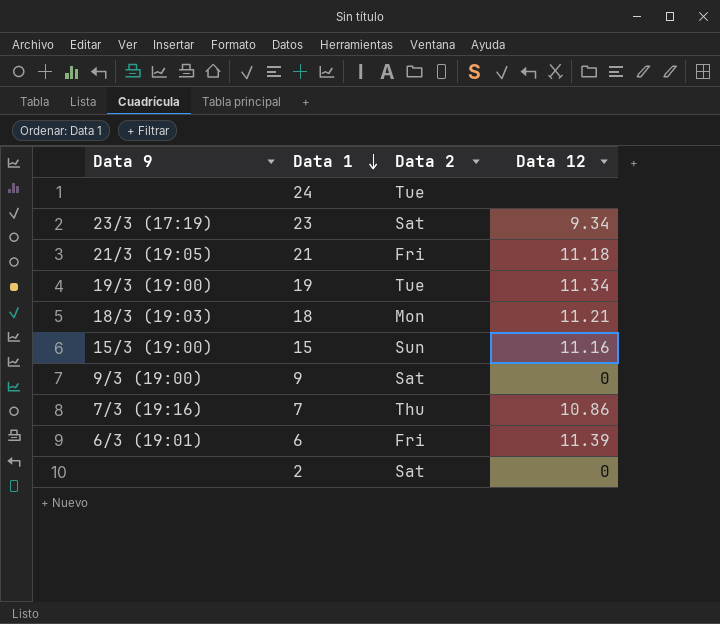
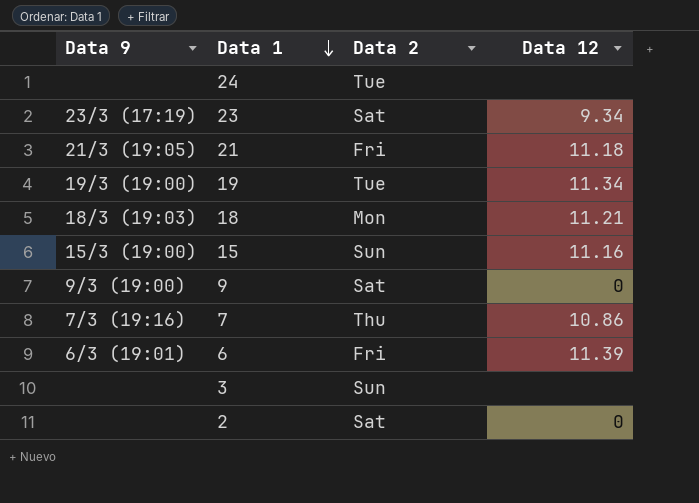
row 3: none -> none | Sun | none

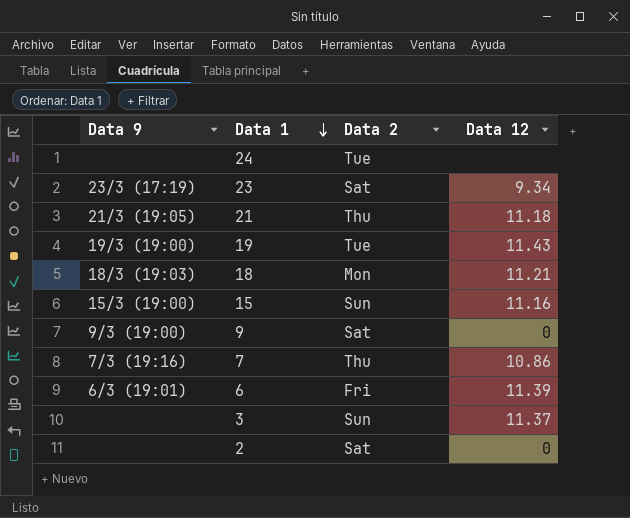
21 | Data 2: Fri -> Thu
19 | Data 12: 11.34 -> 11.43
3 | Data 12: none -> 11.37

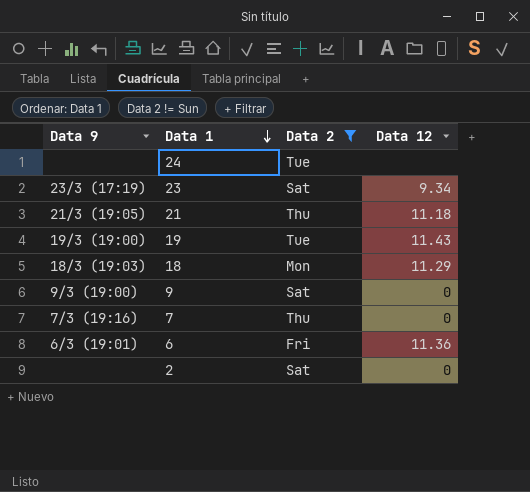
filter: none -> Data 2 != Sun
18 | Data 12: 11.21 -> 11.29
7 | Data 12: 10.86 -> 0
6 | Data 12: 11.39 -> 11.36

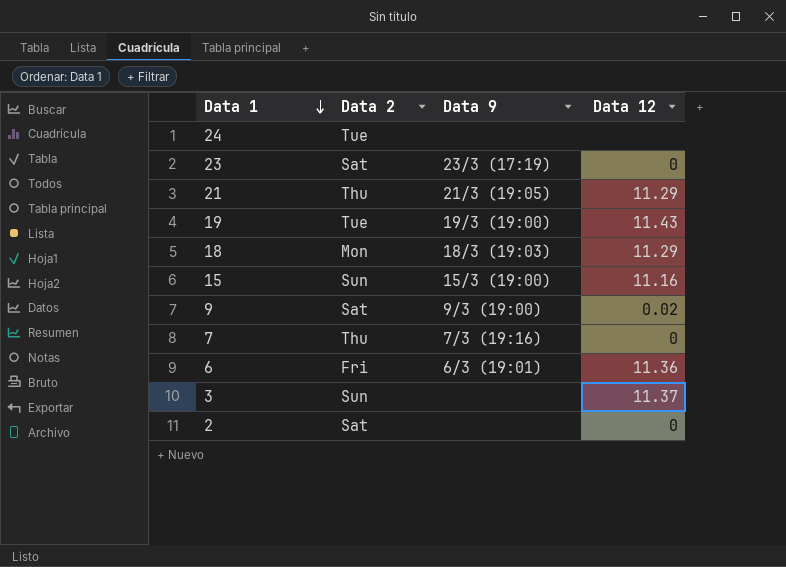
filter: Data 2 != Sun -> none
column Data 9 | position: 1 -> 3
23 | Data 12: 9.34 -> 0
21 | Data 12: 11.18 -> 11.29
9 | Data 12: 0 -> 0.02

